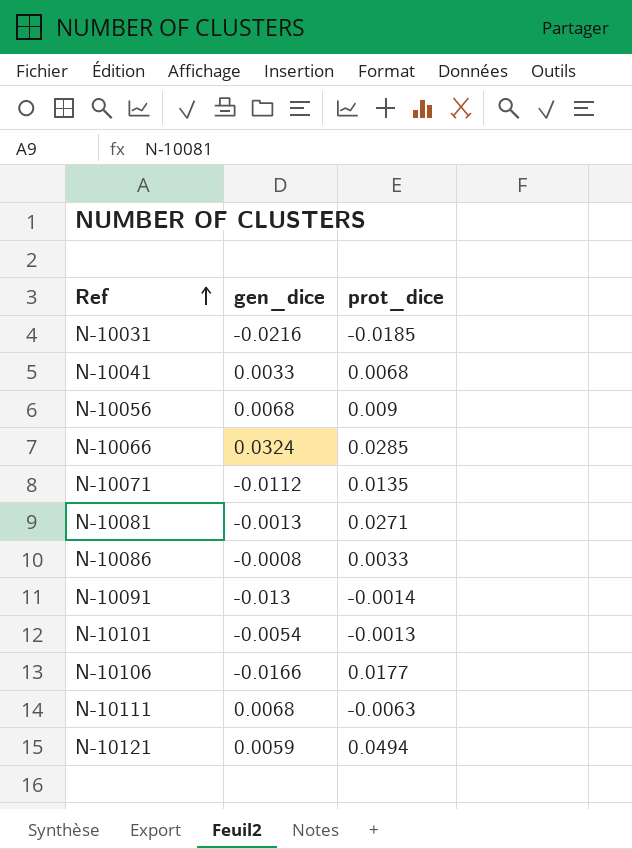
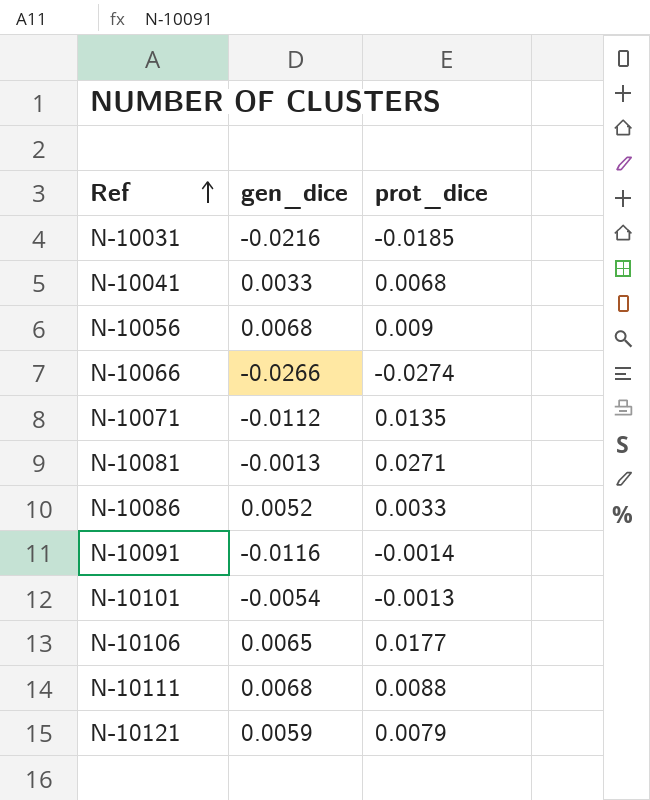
N-10066 | gen_dice: 0.0324 -> -0.0266
N-10066 | prot_dice: 0.0285 -> -0.0274
N-10086 | gen_dice: -0.0008 -> 0.0052
N-10091 | gen_dice: -0.013 -> -0.0116
N-10106 | gen_dice: -0.0166 -> 0.0065
N-10111 | prot_dice: -0.0063 -> 0.0088
N-10121 | prot_dice: 0.0494 -> 0.0079

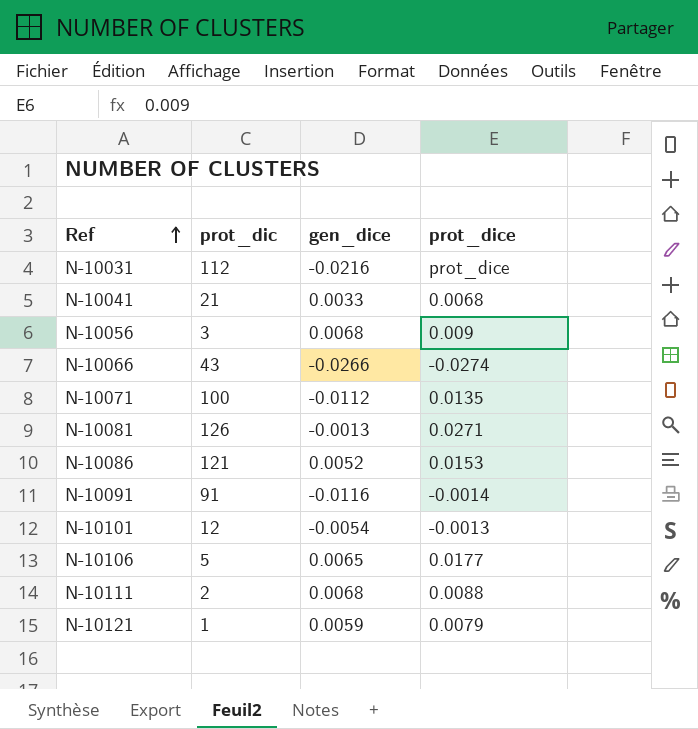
column prot_dic | position: none -> 2
N-10031 | prot_dice: -0.0185 -> prot_dice
N-10086 | prot_dice: 0.0033 -> 0.0153

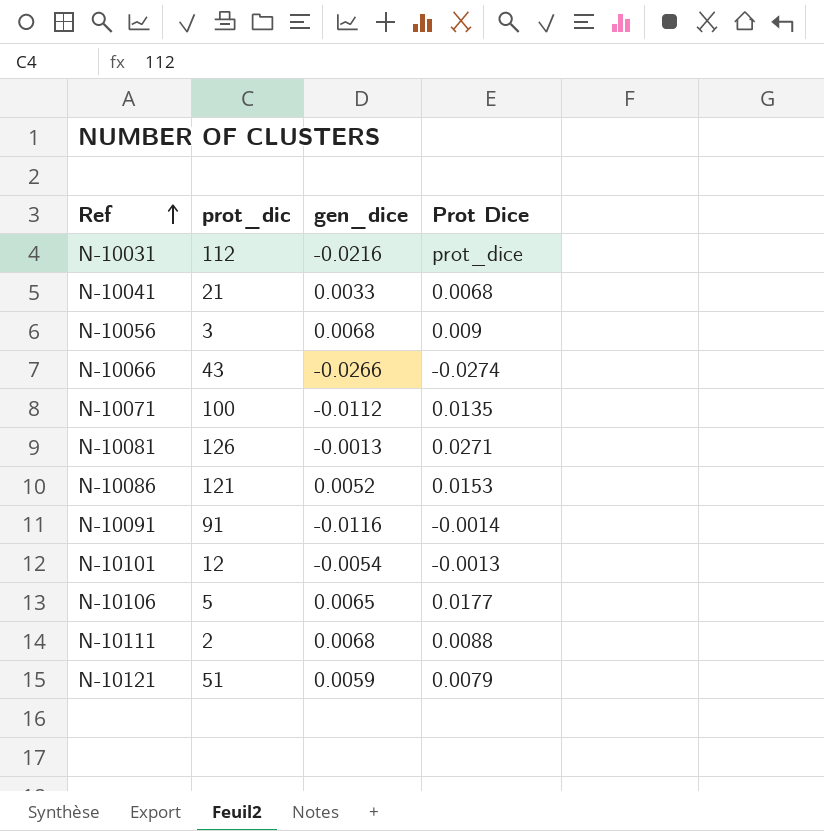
column name: prot_dice -> Prot Dice
N-10121 | prot_dic: 1 -> 51

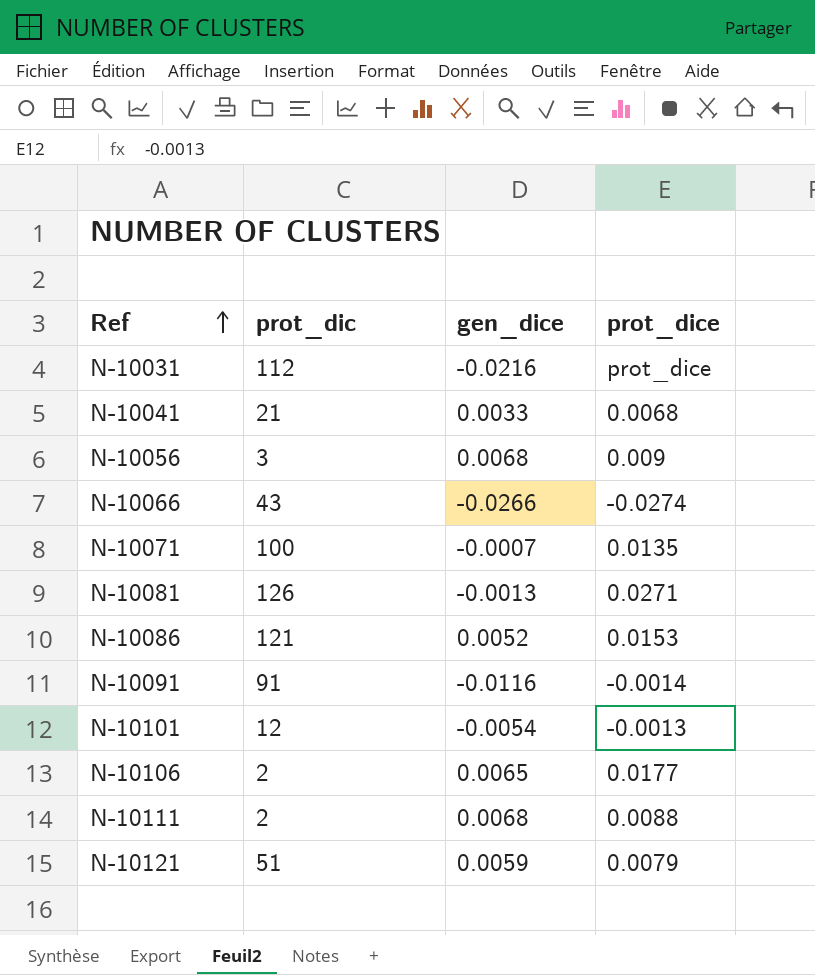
column name: Prot Dice -> prot_dice
N-10071 | gen_dice: -0.0112 -> -0.0007
N-10106 | prot_dic: 5 -> 2

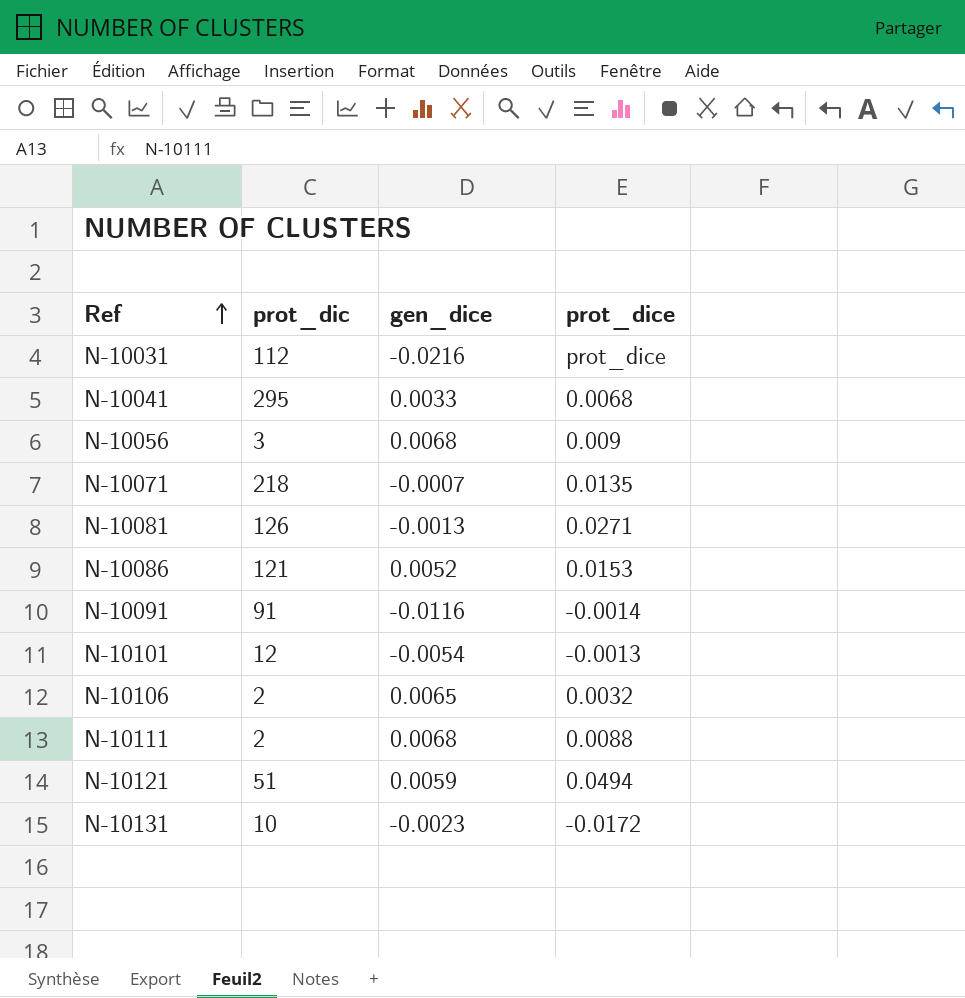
row N-10066: 43 | -0.0266 | -0.0274 -> none
N-10041 | prot_dic: 21 -> 295
N-10071 | prot_dic: 100 -> 218
N-10106 | prot_dice: 0.0177 -> 0.0032
N-10121 | prot_dice: 0.0079 -> 0.0494
row N-10131: none -> 10 | -0.0023 | -0.0172

